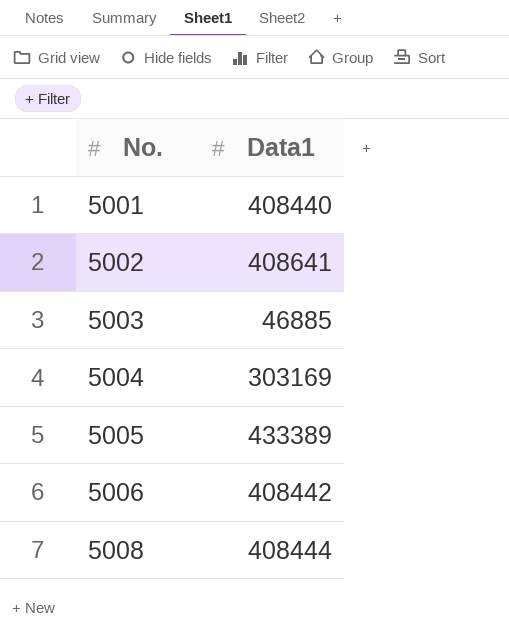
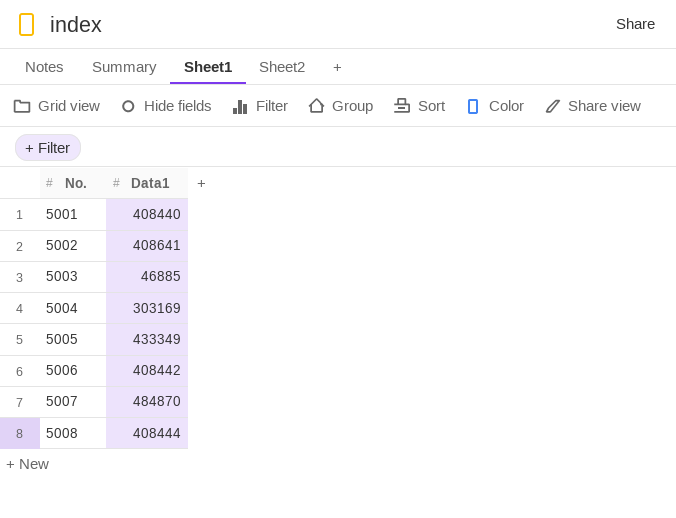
5005 | Data1: 433389 -> 433349
row 5007: none -> 484870

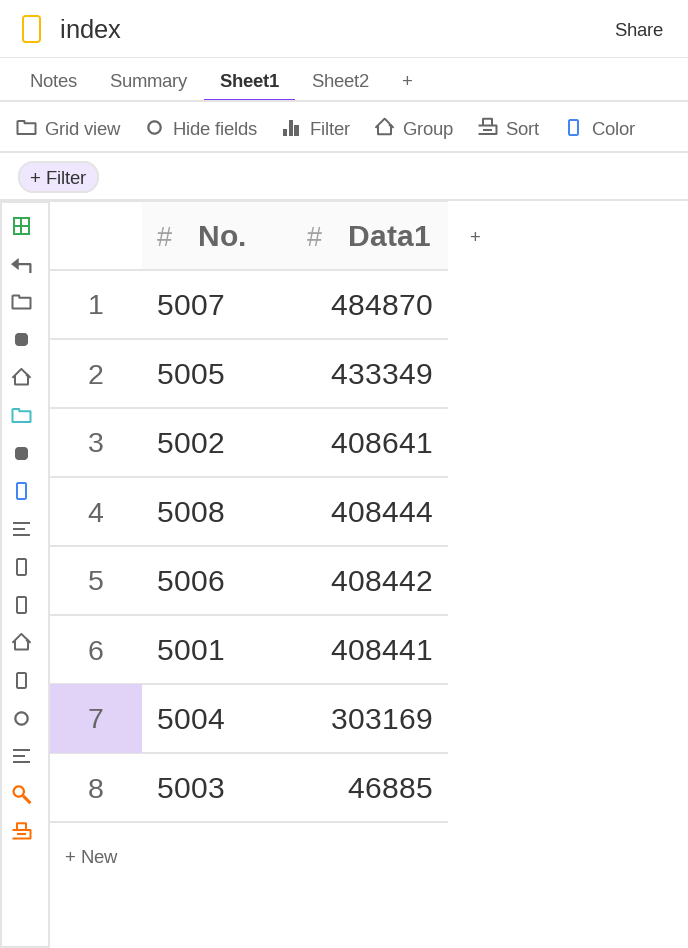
row order: No. ascending -> Data1 descending
5001 | Data1: 408440 -> 408441

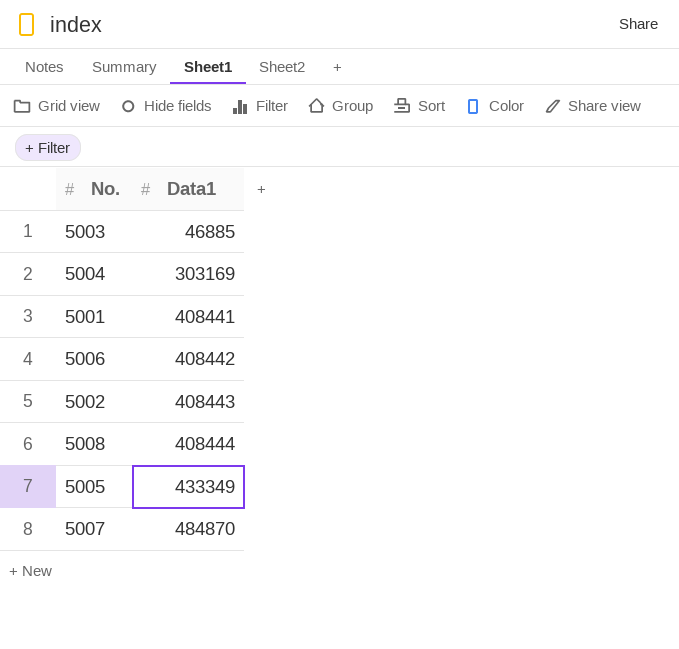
row order: Data1 descending -> Data1 ascending
5002 | Data1: 408641 -> 408443

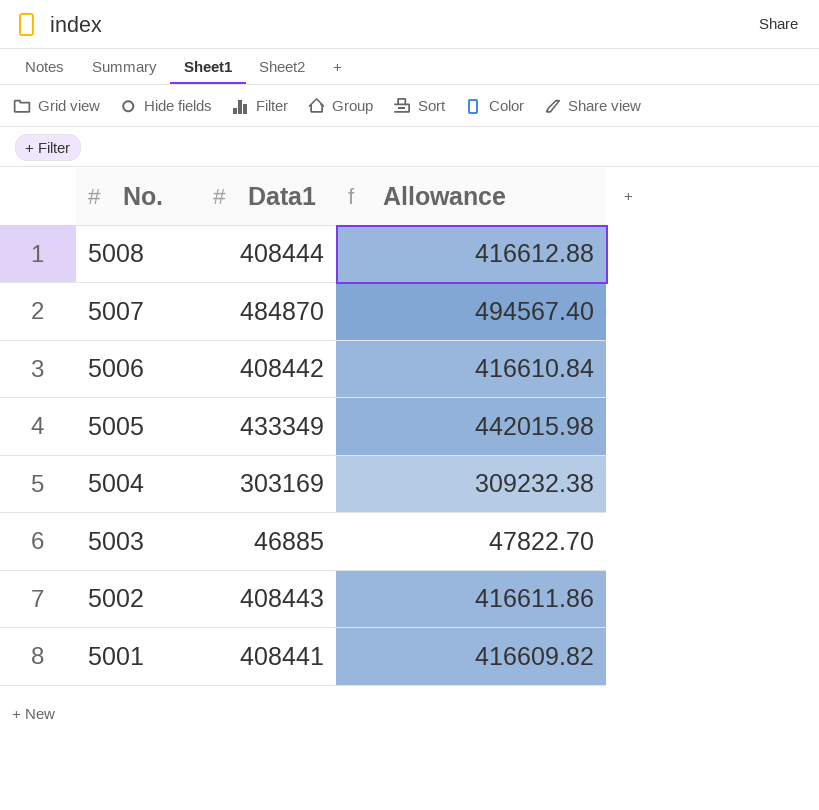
row order: Data1 ascending -> No. descending
column Allowance | formula: none -> [Data1] * 1.02

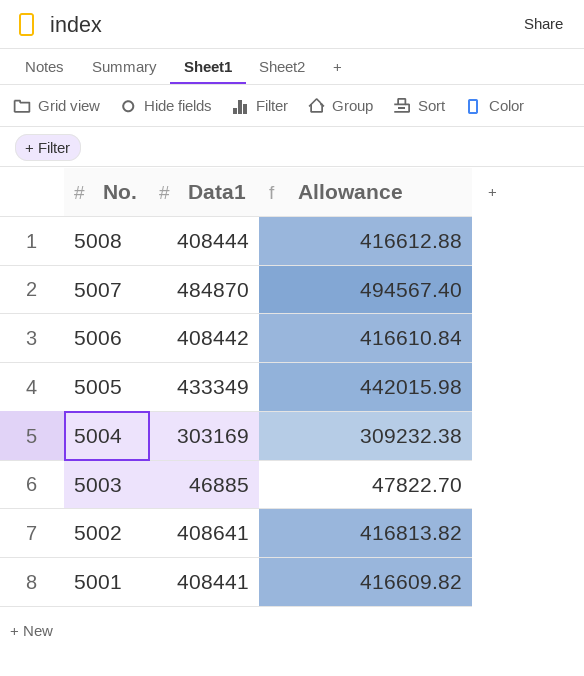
5002 | Data1: 408443 -> 408641
5002 | Allowance: 416611.86 -> 416813.82

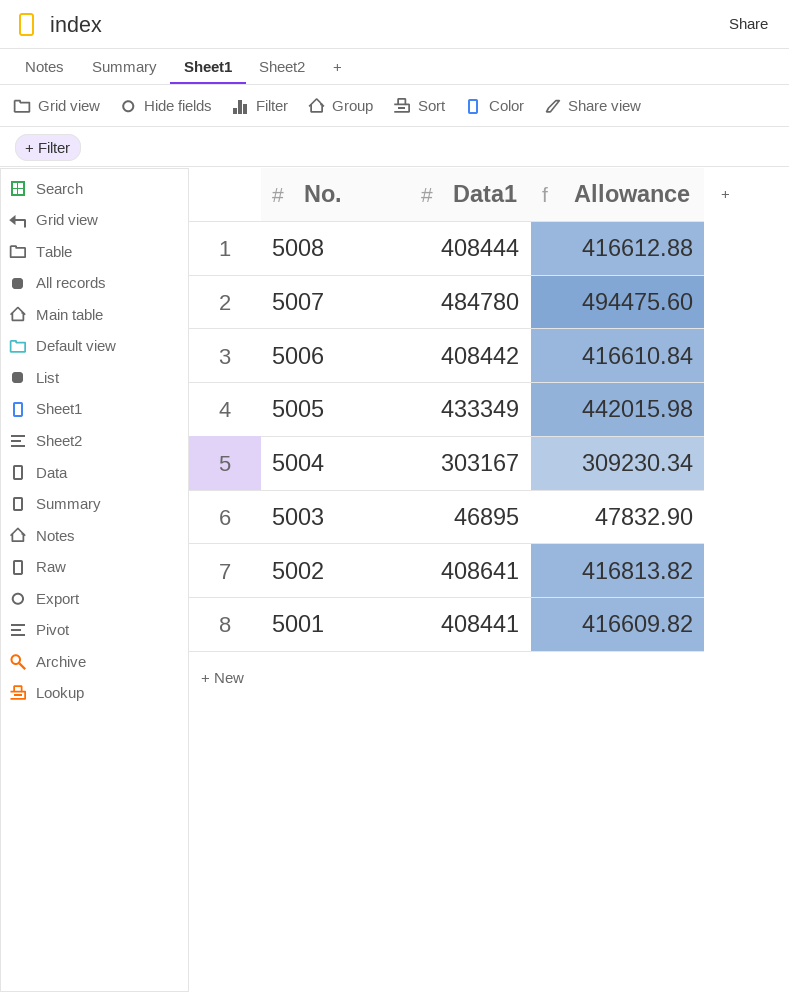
5007 | Data1: 484870 -> 484780
5007 | Allowance: 494567.40 -> 494475.60
5004 | Data1: 303169 -> 303167
5004 | Allowance: 309232.38 -> 309230.34
5003 | Data1: 46885 -> 46895
5003 | Allowance: 47822.70 -> 47832.90

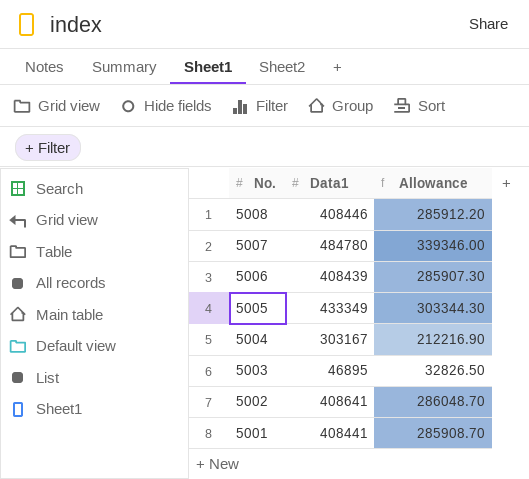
column Allowance | formula: [Data1] * 1.02 -> [Data1] * 0.7
5008 | Data1: 408444 -> 408446
5006 | Data1: 408442 -> 408439

